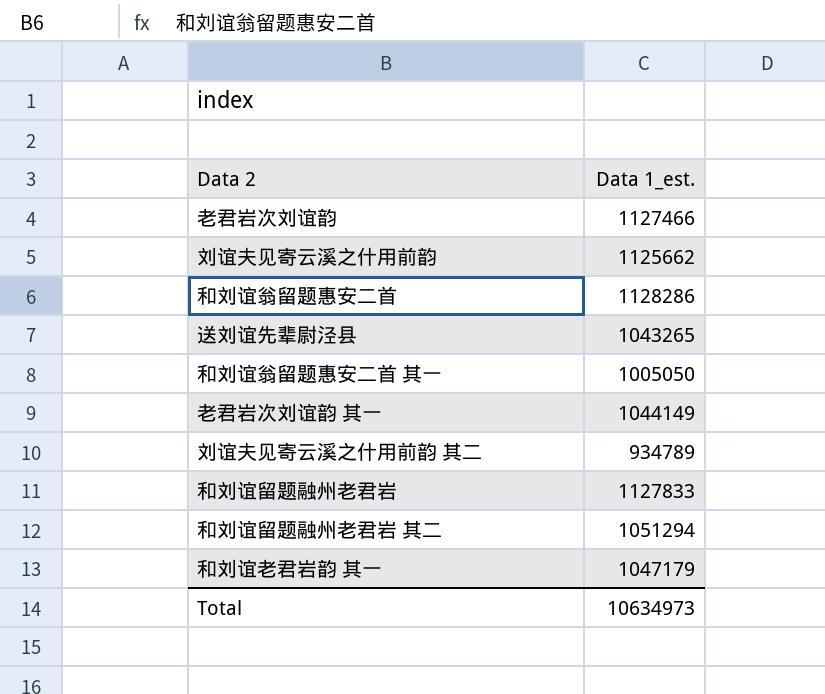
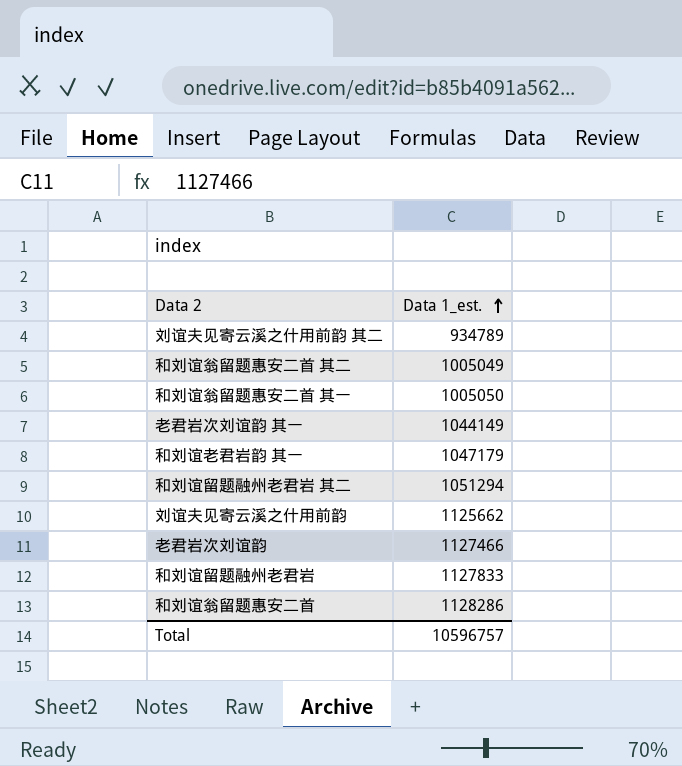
row order: none -> Data 1_est. ascending
row 送刘谊先辈尉泾县: 1043265 -> none
row 和刘谊翁留题惠安二首 其二: none -> 1005049
Total | Data 1_est.: 10634973 -> 10596757

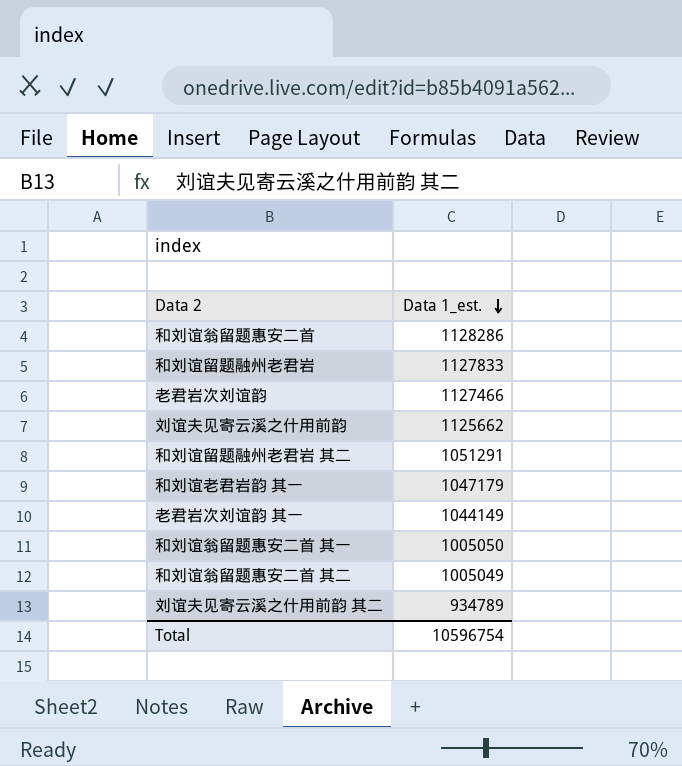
row order: Data 1_est. ascending -> Data 1_est. descending
和刘谊留题融州老君岩 其二 | Data 1_est.: 1051294 -> 1051291
Total | Data 1_est.: 10596757 -> 10596754

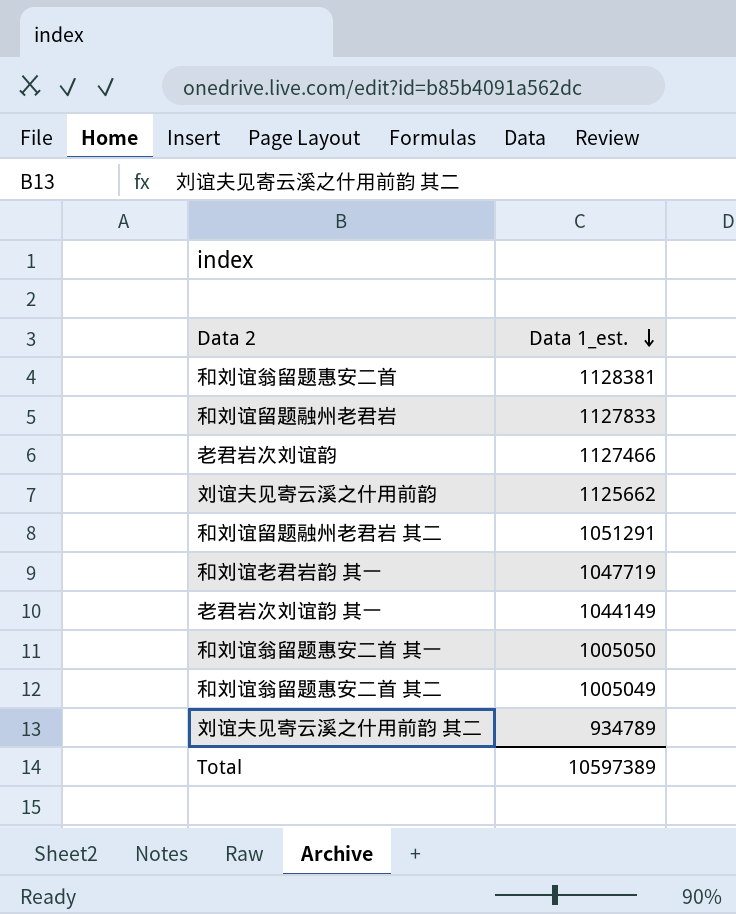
和刘谊翁留题惠安二首 | Data 1_est.: 1128286 -> 1128381
和刘谊老君岩韵 其一 | Data 1_est.: 1047179 -> 1047719
Total | Data 1_est.: 10596754 -> 10597389

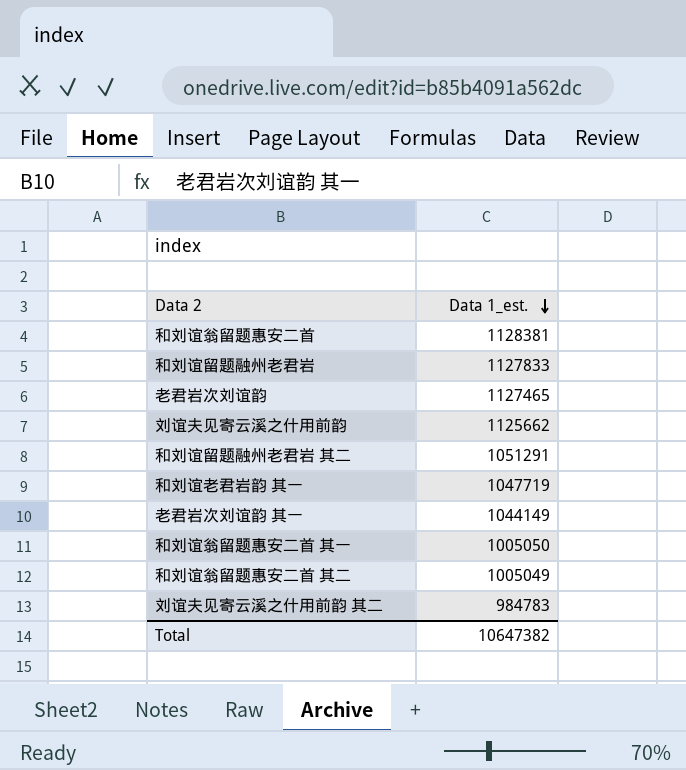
老君岩次刘谊韵 | Data 1_est.: 1127466 -> 1127465
刘谊夫见寄云溪之什用前韵 其二 | Data 1_est.: 934789 -> 984783
Total | Data 1_est.: 10597389 -> 10647382

